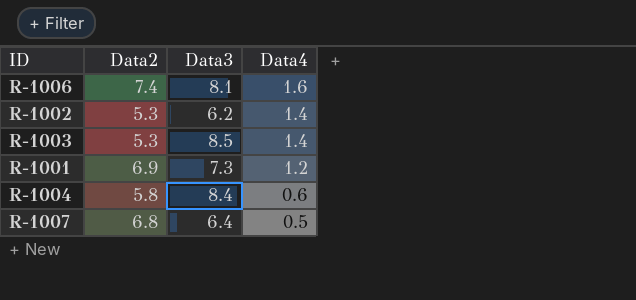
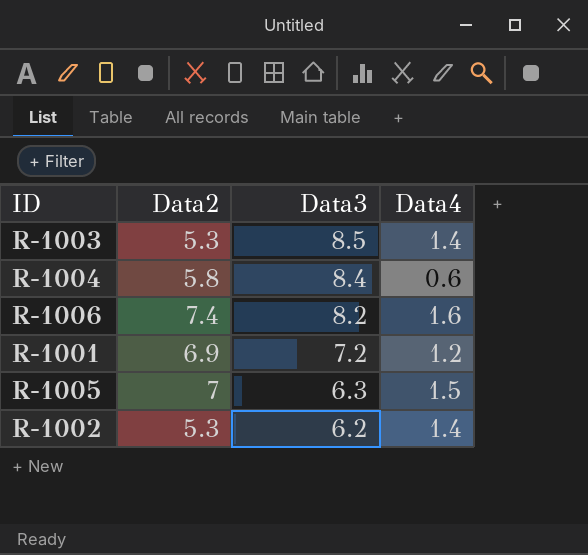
row order: Data4 descending -> Data3 descending
row R-1007: 6.8 | 6.4 | 0.5 -> none
R-1006 | Data3: 8.1 -> 8.2
R-1001 | Data3: 7.3 -> 7.2
row R-1005: none -> 7 | 6.3 | 1.5

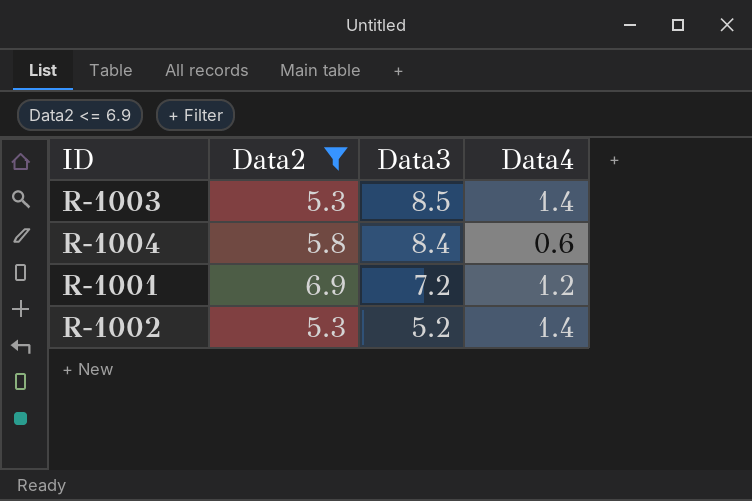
filter: none -> Data2 <= 6.9
R-1002 | Data3: 6.2 -> 5.2

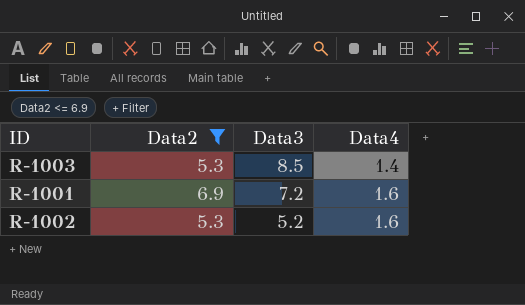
row R-1004: 5.8 | 8.4 | 0.6 -> none
R-1001 | Data4: 1.2 -> 1.6
R-1002 | Data4: 1.4 -> 1.6

